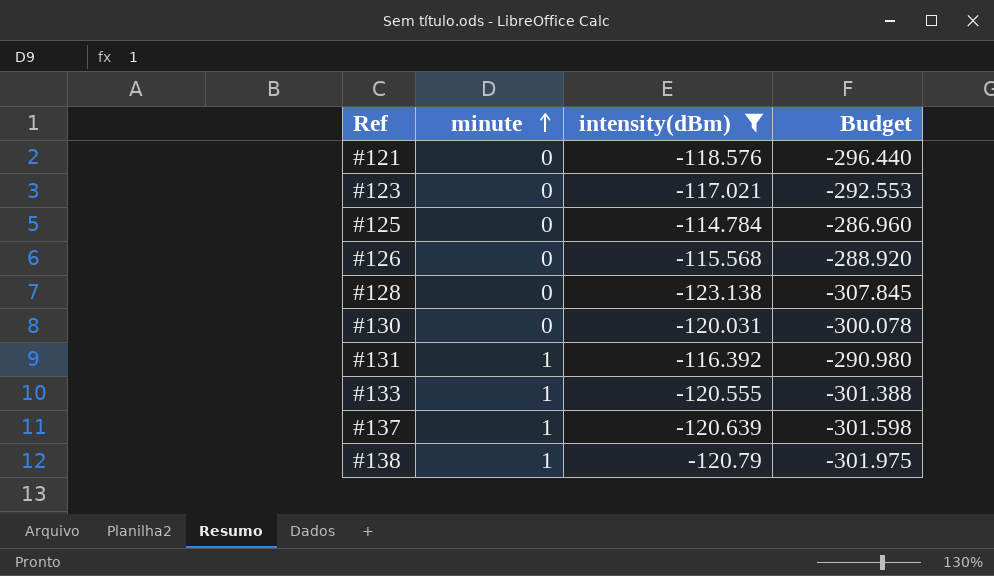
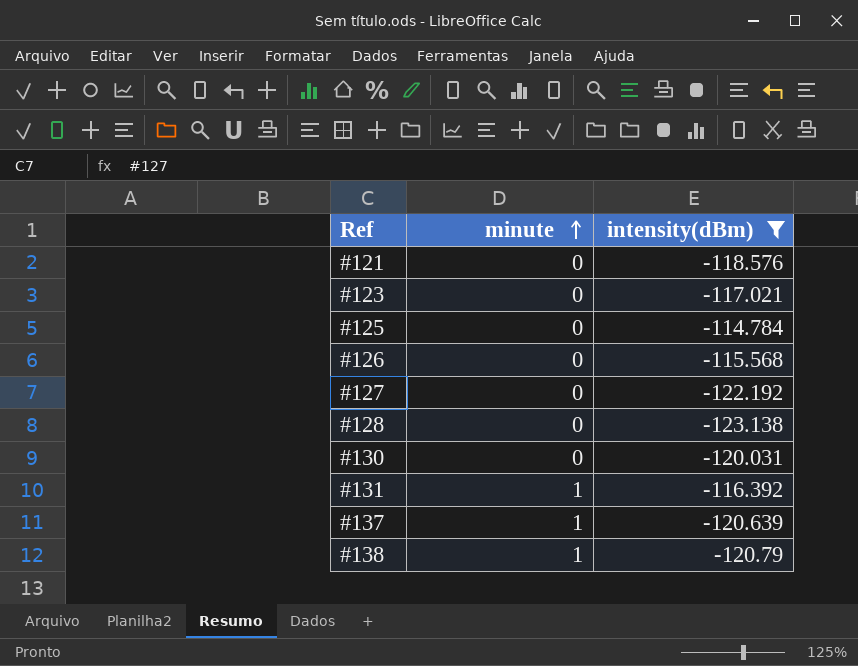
column Budget | formula: [intensity(dBm)] * 2.5 -> none
row #133: 1 | -120.555 | -301.388 -> none
row #127: none -> 0 | -122.192

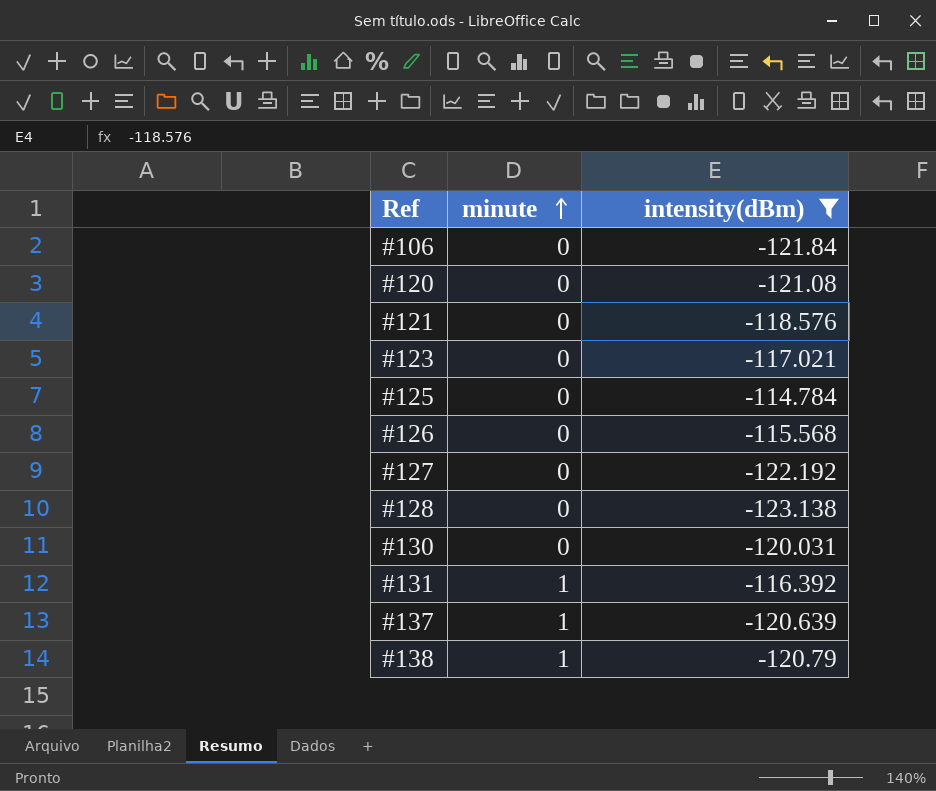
row #106: none -> 0 | -121.84
row #120: none -> 0 | -121.08

